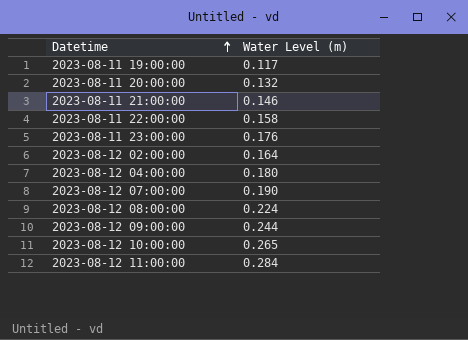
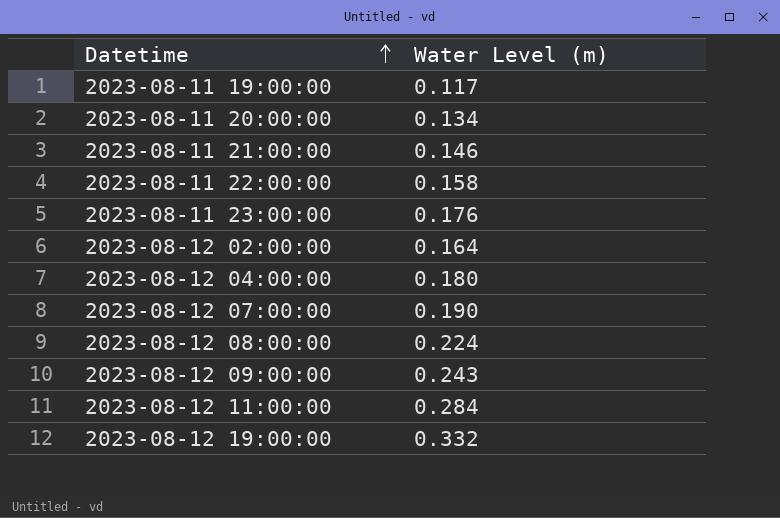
row 2023-08-12 10:00:00: 0.265 -> none
2023-08-11 20:00:00 | Water Level (m): 0.132 -> 0.134
2023-08-12 09:00:00 | Water Level (m): 0.244 -> 0.243
row 2023-08-12 19:00:00: none -> 0.332

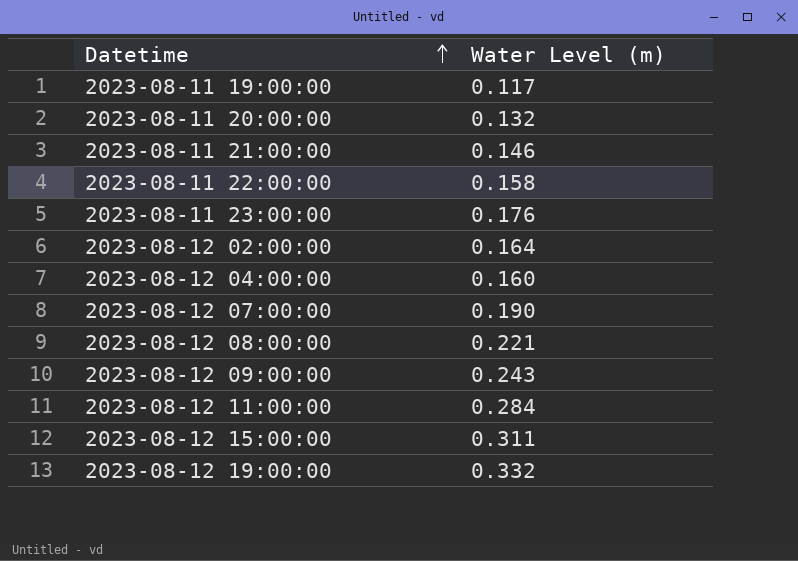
2023-08-11 20:00:00 | Water Level (m): 0.134 -> 0.132
2023-08-12 04:00:00 | Water Level (m): 0.180 -> 0.160
2023-08-12 08:00:00 | Water Level (m): 0.224 -> 0.221
row 2023-08-12 15:00:00: none -> 0.311

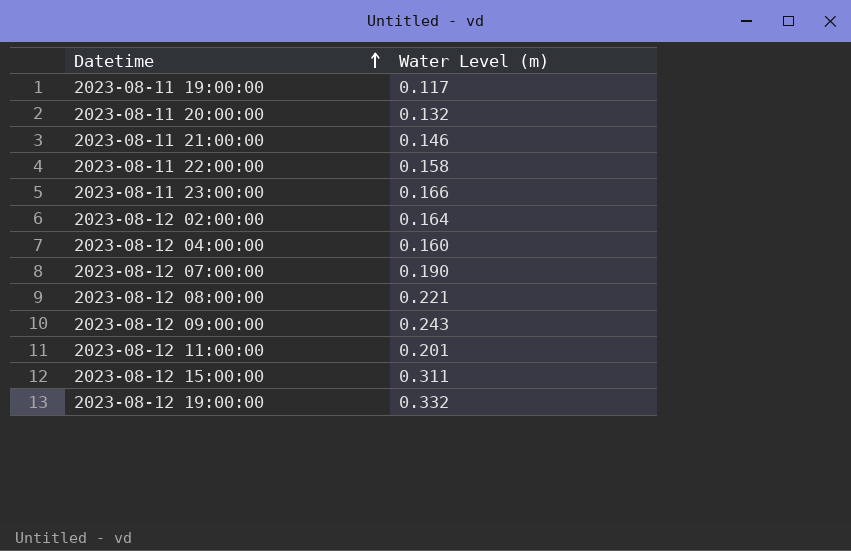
2023-08-11 23:00:00 | Water Level (m): 0.176 -> 0.166
2023-08-12 11:00:00 | Water Level (m): 0.284 -> 0.201

